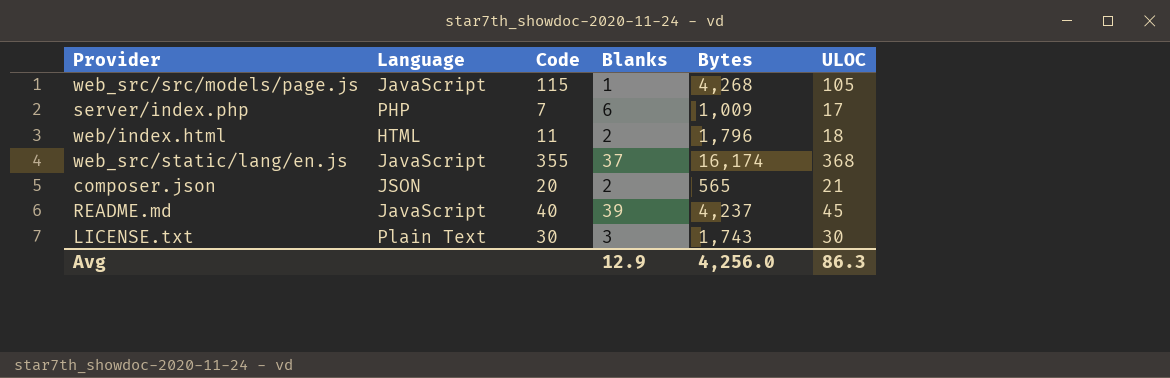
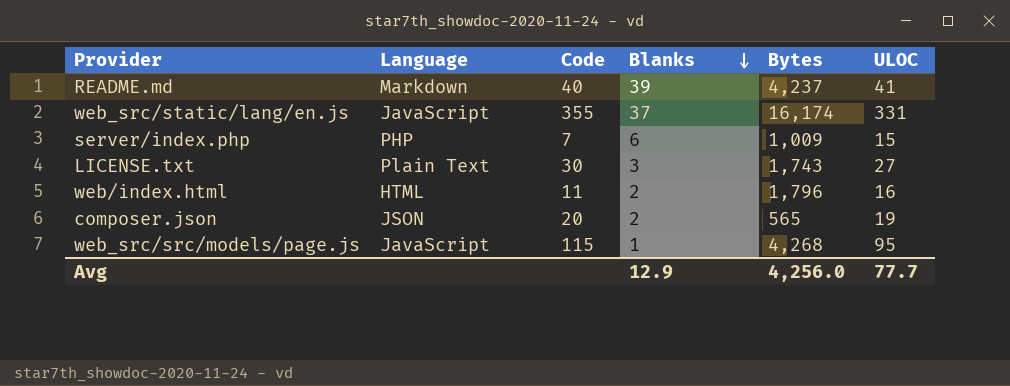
row order: none -> Blanks descending
README.md | Language: JavaScript -> Markdown
README.md | ULOC: 45 -> 41
web_src/static/lang/en.js | ULOC: 368 -> 331
server/index.php | ULOC: 17 -> 15
LICENSE.txt | ULOC: 30 -> 27
web/index.html | ULOC: 18 -> 16
composer.json | ULOC: 21 -> 19
web_src/src/models/page.js | ULOC: 105 -> 95
Avg | ULOC: 86.3 -> 77.7

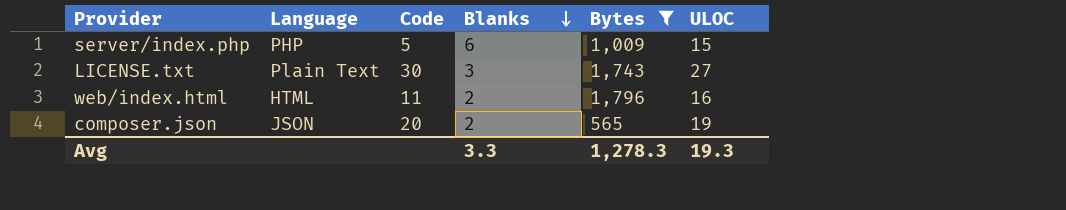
filter: none -> Bytes <= 1,796
server/index.php | Code: 7 -> 5
Avg | Blanks: 12.9 -> 3.3
Avg | Bytes: 4,256.0 -> 1,278.3
Avg | ULOC: 77.7 -> 19.3

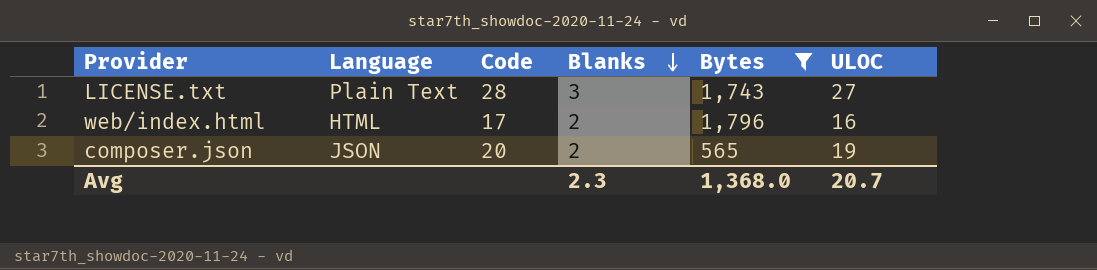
row server/index.php: PHP | 5 | 6 | 1,009 | 15 -> none
LICENSE.txt | Code: 30 -> 28
web/index.html | Code: 11 -> 17
Avg | Blanks: 3.3 -> 2.3
Avg | Bytes: 1,278.3 -> 1,368.0
Avg | ULOC: 19.3 -> 20.7

